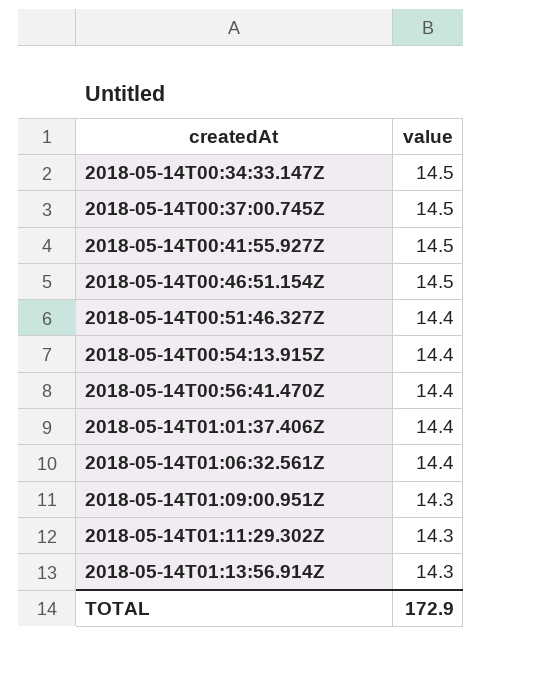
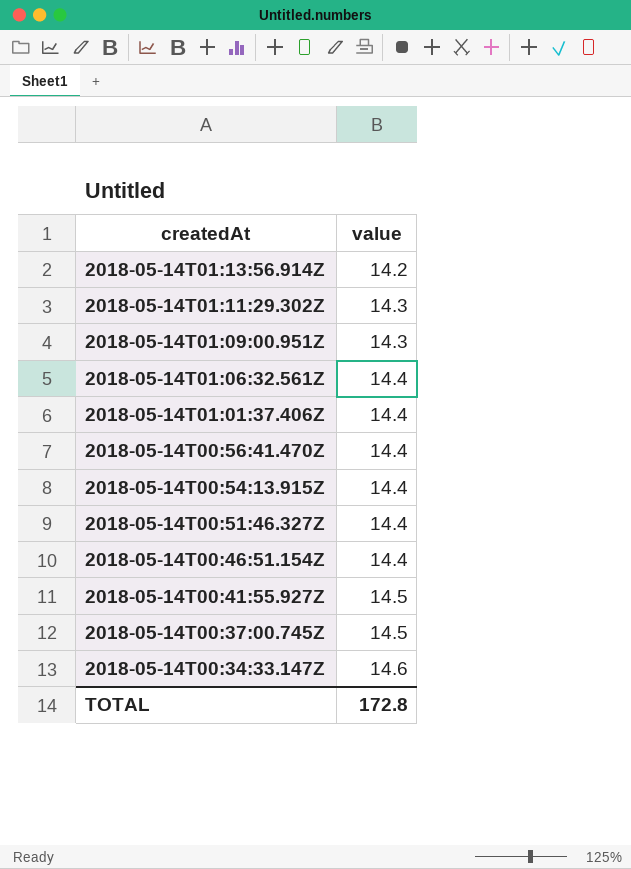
row order: createdAt ascending -> createdAt descending
2018-05-14T01:13:56.914Z | value: 14.3 -> 14.2
2018-05-14T00:46:51.154Z | value: 14.5 -> 14.4
2018-05-14T00:34:33.147Z | value: 14.5 -> 14.6
TOTAL | value: 172.9 -> 172.8

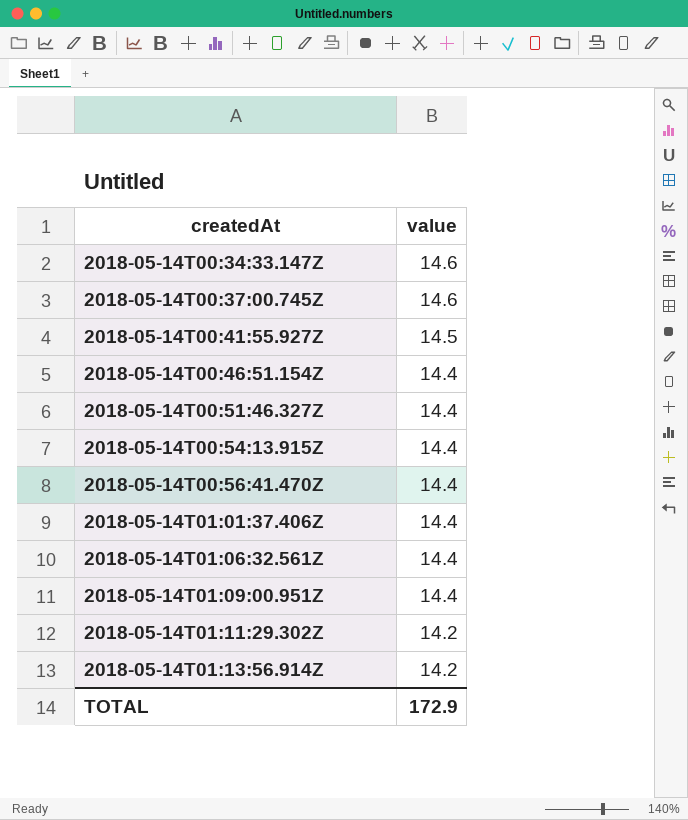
row order: createdAt descending -> createdAt ascending
2018-05-14T00:37:00.745Z | value: 14.5 -> 14.6
2018-05-14T01:09:00.951Z | value: 14.3 -> 14.4
2018-05-14T01:11:29.302Z | value: 14.3 -> 14.2
TOTAL | value: 172.8 -> 172.9

